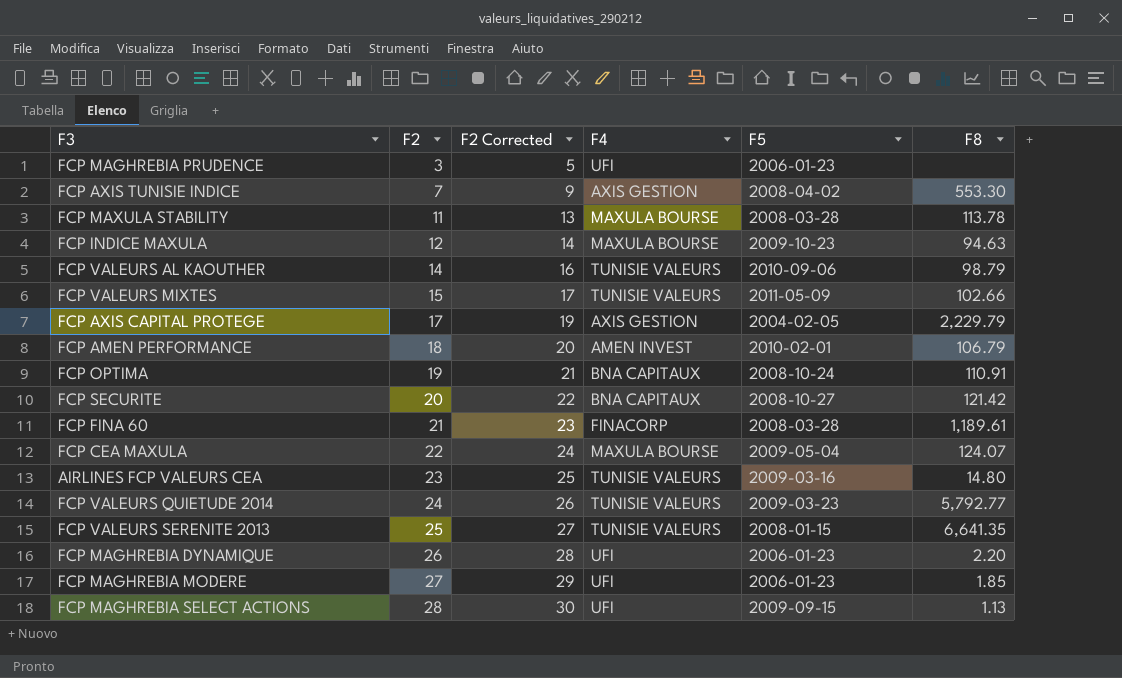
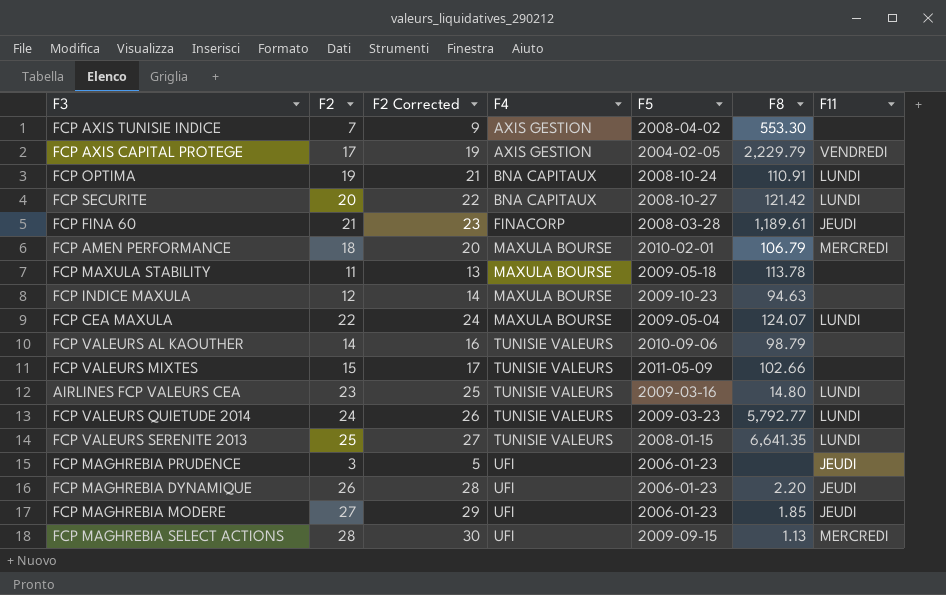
row order: F2 ascending -> F4 ascending
column F11 | position: none -> 7
FCP AMEN PERFORMANCE | F4: AMEN INVEST -> MAXULA BOURSE
FCP MAXULA STABILITY | F5: 2008-03-28 -> 2009-05-18

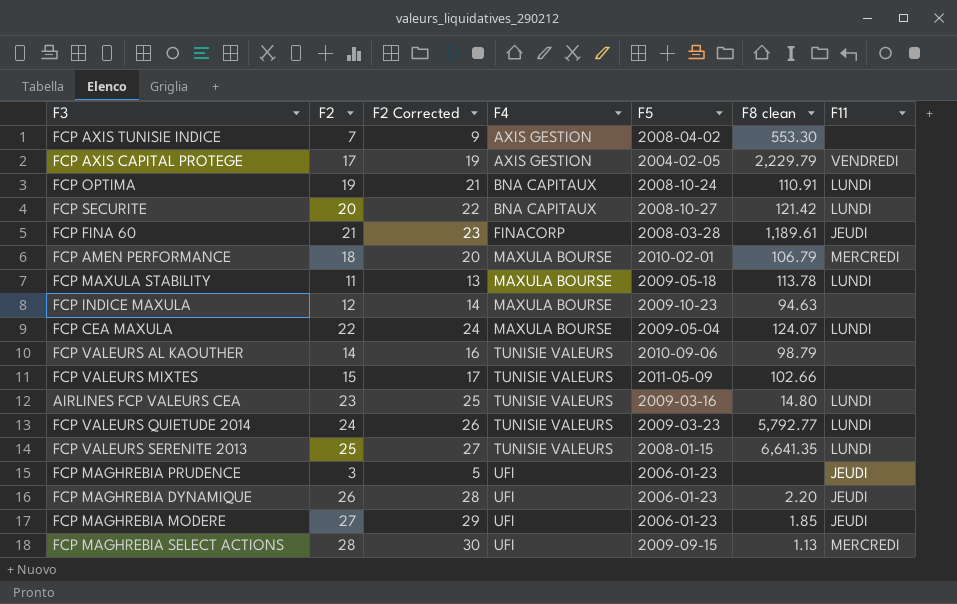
column name: F8 -> F8 clean
FCP MAXULA STABILITY | F11: none -> LUNDI

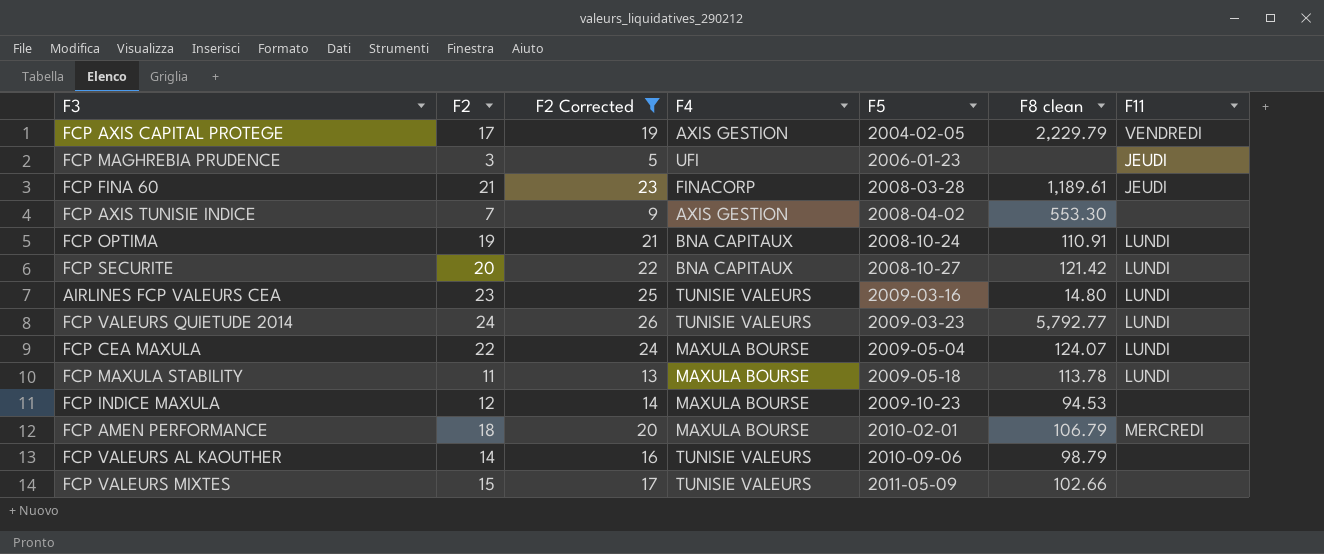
filter: none -> F2 Corrected <= 26
row order: F4 ascending -> F5 ascending
FCP INDICE MAXULA | F8 clean: 94.63 -> 94.53

